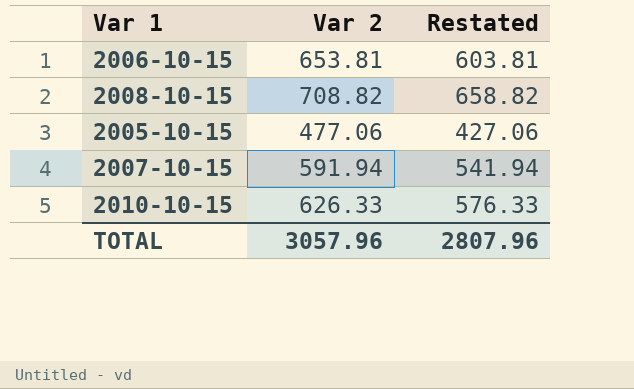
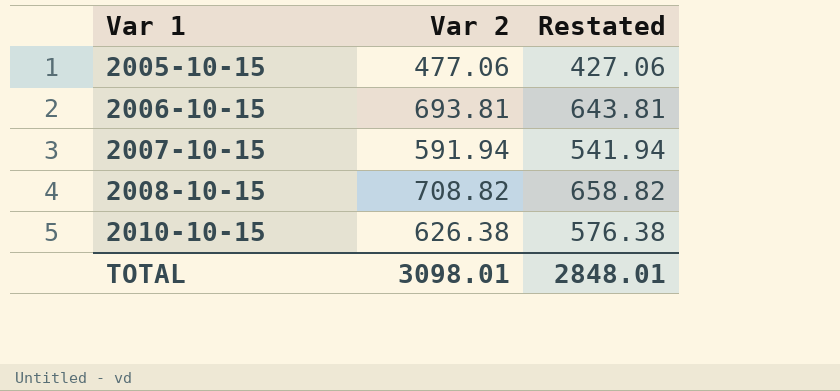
row order: none -> Var 1 ascending
2006-10-15 | Var 2: 653.81 -> 693.81
2006-10-15 | Restated: 603.81 -> 643.81
2010-10-15 | Var 2: 626.33 -> 626.38
2010-10-15 | Restated: 576.33 -> 576.38
TOTAL | Var 2: 3057.96 -> 3098.01
TOTAL | Restated: 2807.96 -> 2848.01

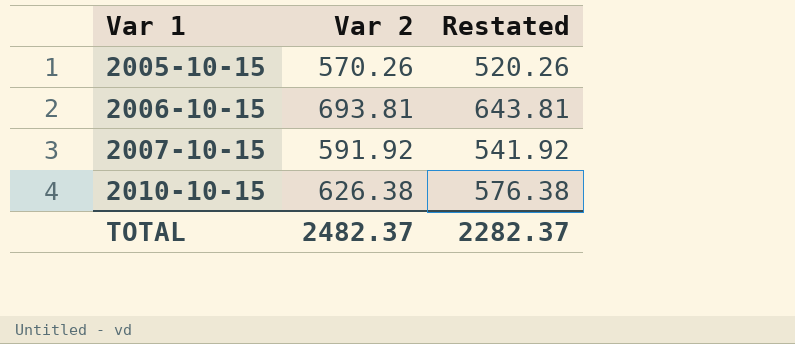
row 2008-10-15: 708.82 | 658.82 -> none
2005-10-15 | Var 2: 477.06 -> 570.26
2005-10-15 | Restated: 427.06 -> 520.26
2007-10-15 | Var 2: 591.94 -> 591.92
2007-10-15 | Restated: 541.94 -> 541.92
TOTAL | Var 2: 3098.01 -> 2482.37
TOTAL | Restated: 2848.01 -> 2282.37

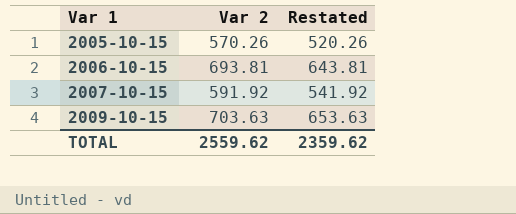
row 2010-10-15: 626.38 | 576.38 -> none
row 2009-10-15: none -> 703.63 | 653.63
TOTAL | Var 2: 2482.37 -> 2559.62
TOTAL | Restated: 2282.37 -> 2359.62

